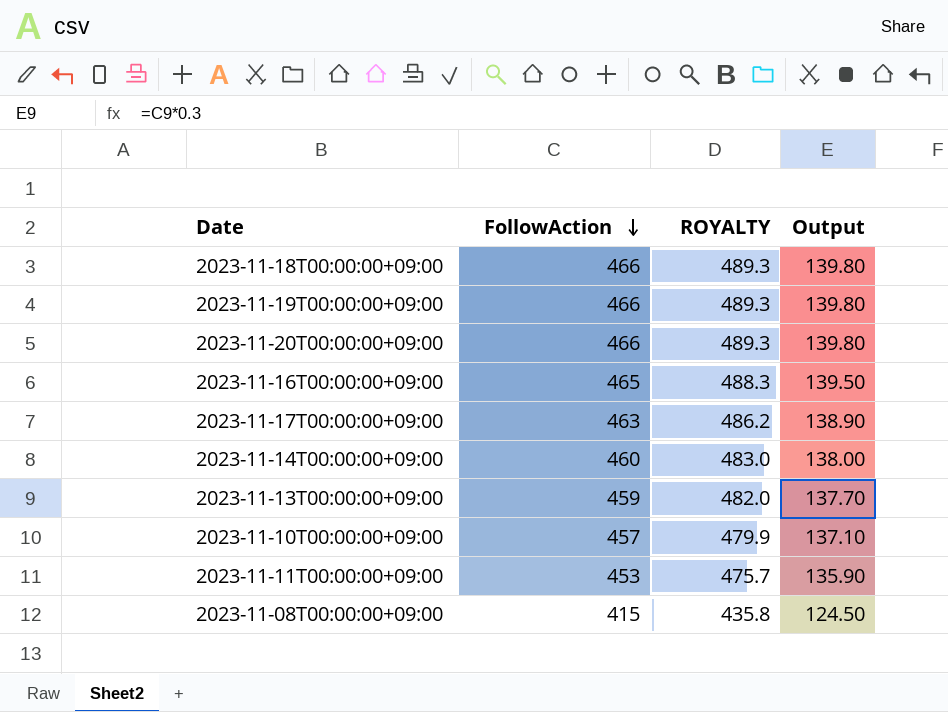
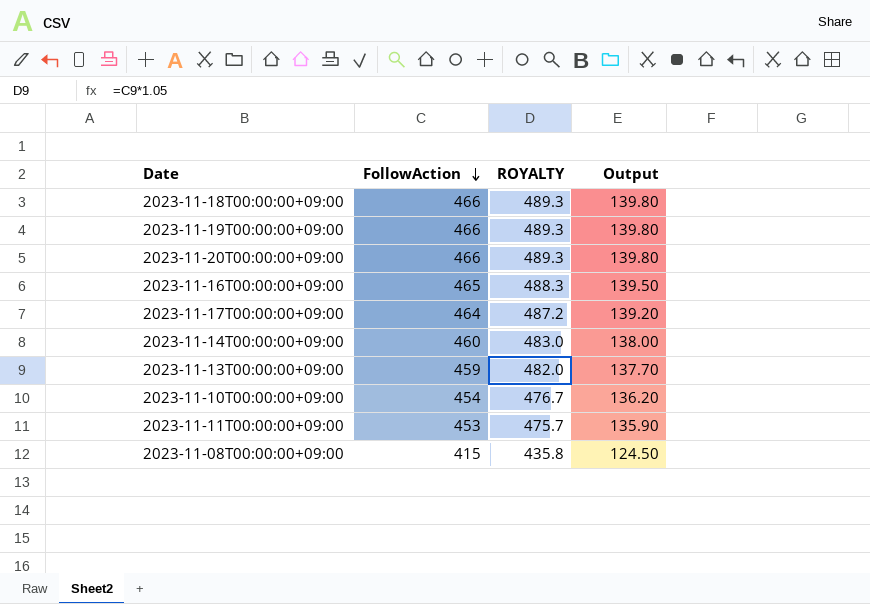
2023-11-17T00:00:00+09:00 | FollowAction: 463 -> 464
2023-11-17T00:00:00+09:00 | ROYALTY: 486.2 -> 487.2
2023-11-17T00:00:00+09:00 | Output: 138.90 -> 139.20
2023-11-10T00:00:00+09:00 | FollowAction: 457 -> 454
2023-11-10T00:00:00+09:00 | ROYALTY: 479.9 -> 476.7
2023-11-10T00:00:00+09:00 | Output: 137.10 -> 136.20

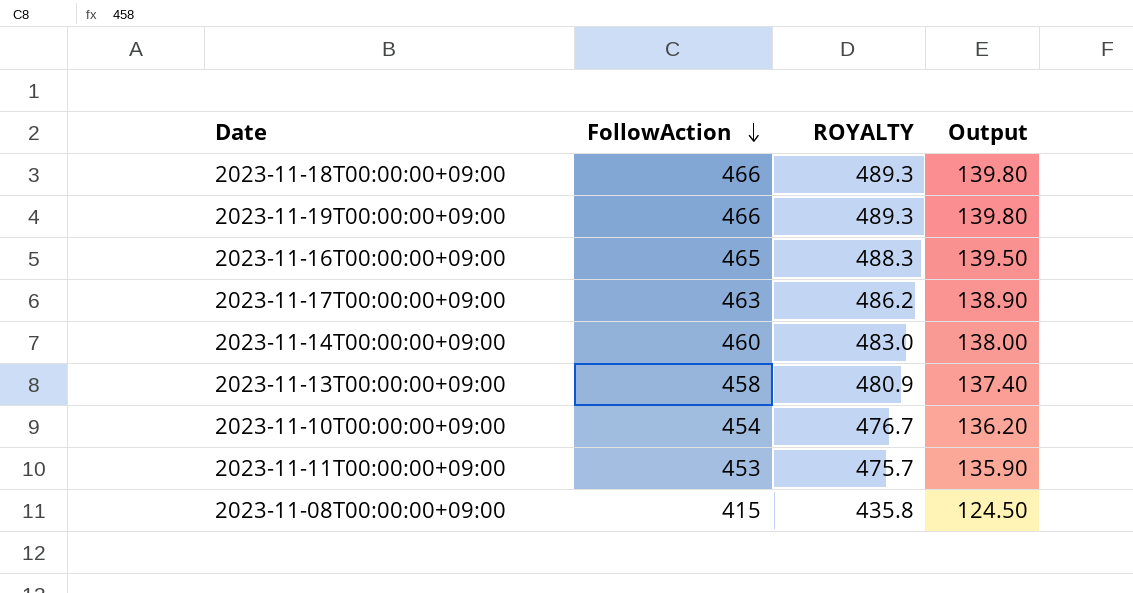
row 2023-11-20T00:00:00+09:00: 466 | 489.3 | 139.80 -> none
2023-11-17T00:00:00+09:00 | FollowAction: 464 -> 463
2023-11-17T00:00:00+09:00 | ROYALTY: 487.2 -> 486.2
2023-11-17T00:00:00+09:00 | Output: 139.20 -> 138.90
2023-11-13T00:00:00+09:00 | FollowAction: 459 -> 458
2023-11-13T00:00:00+09:00 | ROYALTY: 482.0 -> 480.9
2023-11-13T00:00:00+09:00 | Output: 137.70 -> 137.40

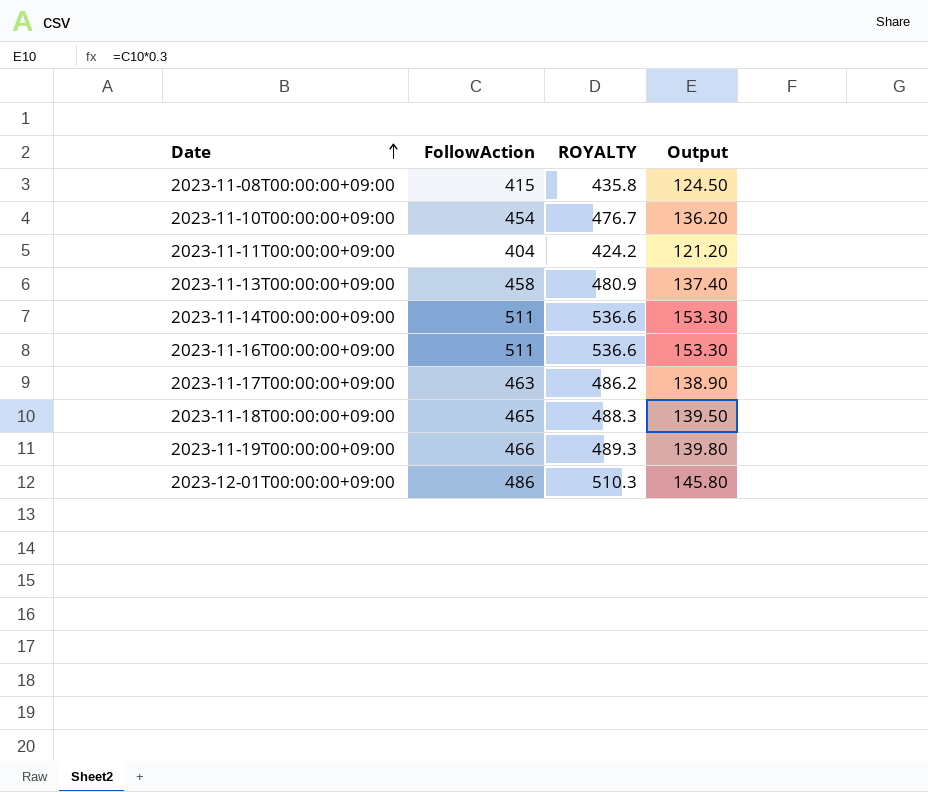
row order: FollowAction descending -> Date ascending
2023-11-11T00:00:00+09:00 | FollowAction: 453 -> 404
2023-11-11T00:00:00+09:00 | ROYALTY: 475.7 -> 424.2
2023-11-11T00:00:00+09:00 | Output: 135.90 -> 121.20
2023-11-14T00:00:00+09:00 | FollowAction: 460 -> 511
2023-11-14T00:00:00+09:00 | ROYALTY: 483.0 -> 536.6
2023-11-14T00:00:00+09:00 | Output: 138.00 -> 153.30
2023-11-16T00:00:00+09:00 | FollowAction: 465 -> 511
2023-11-16T00:00:00+09:00 | ROYALTY: 488.3 -> 536.6
2023-11-16T00:00:00+09:00 | Output: 139.50 -> 153.30
2023-11-18T00:00:00+09:00 | FollowAction: 466 -> 465
2023-11-18T00:00:00+09:00 | ROYALTY: 489.3 -> 488.3
2023-11-18T00:00:00+09:00 | Output: 139.80 -> 139.50
row 2023-12-01T00:00:00+09:00: none -> 486 | 510.3 | 145.80

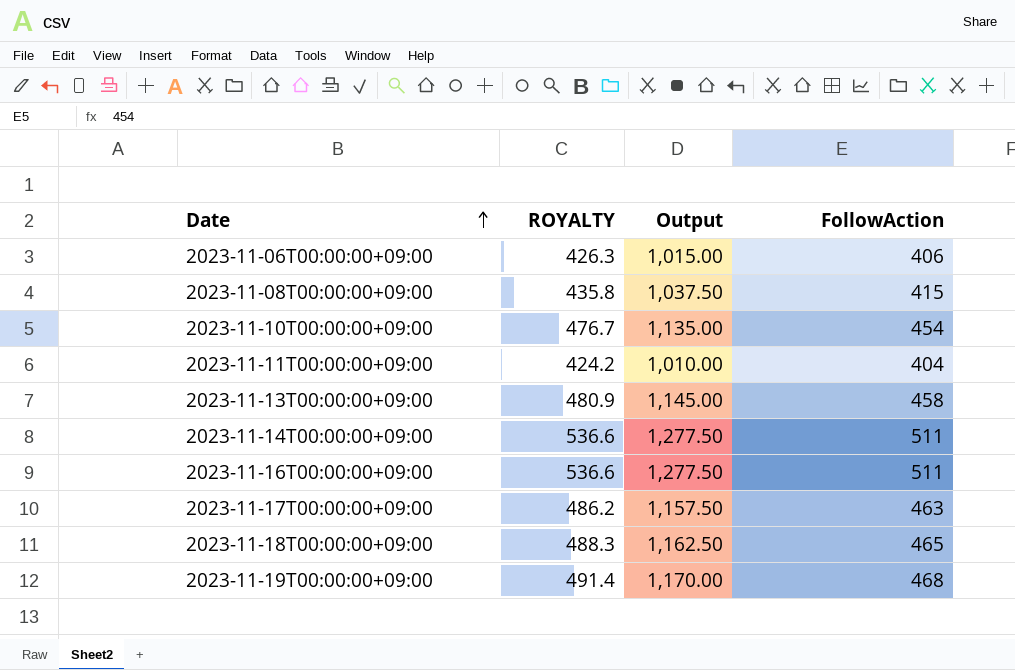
column Output | formula: [FollowAction] * 0.3 -> [FollowAction] * 2.5
column FollowAction | position: 2 -> 4
row 2023-12-01T00:00:00+09:00: 486 | 510.3 | 145.80 -> none
row 2023-11-06T00:00:00+09:00: none -> 426.3 | 1,015.00 | 406
2023-11-19T00:00:00+09:00 | ROYALTY: 489.3 -> 491.4
2023-11-19T00:00:00+09:00 | FollowAction: 466 -> 468

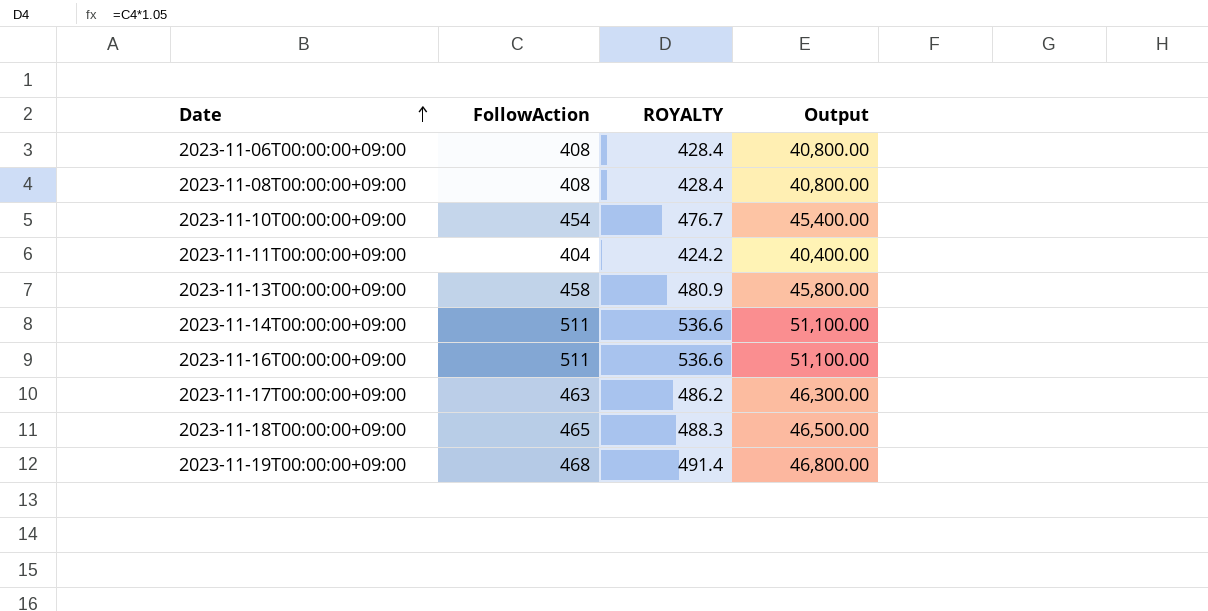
column FollowAction | position: 4 -> 2
column Output | formula: [FollowAction] * 2.5 -> [FollowAction] * 100
2023-11-06T00:00:00+09:00 | FollowAction: 406 -> 408
2023-11-06T00:00:00+09:00 | ROYALTY: 426.3 -> 428.4
2023-11-08T00:00:00+09:00 | FollowAction: 415 -> 408
2023-11-08T00:00:00+09:00 | ROYALTY: 435.8 -> 428.4

